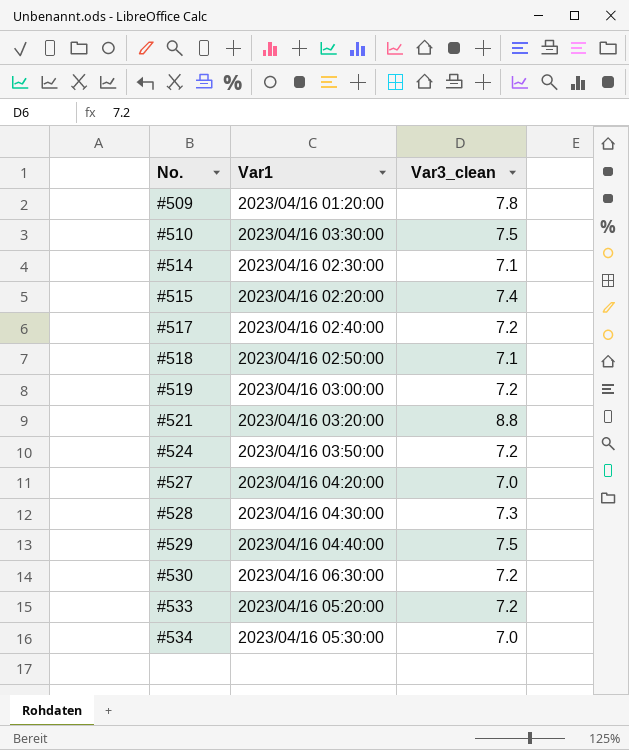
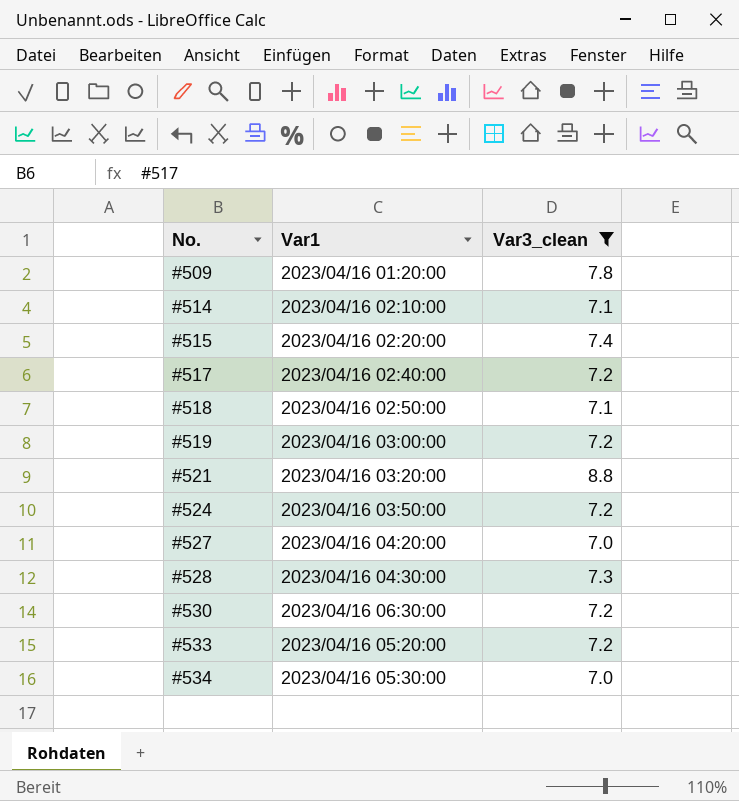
filter: none -> Var3_clean != 7.5
#514 | Var1: 2023/04/16 02:30:00 -> 2023/04/16 02:10:00

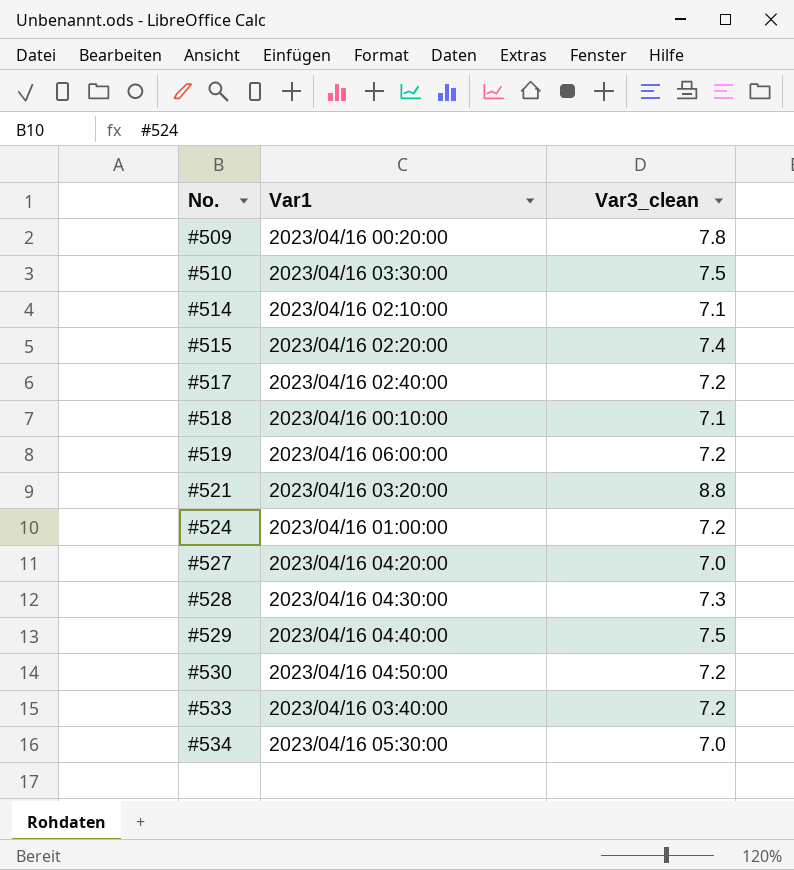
filter: Var3_clean != 7.5 -> none
#509 | Var1: 2023/04/16 01:20:00 -> 2023/04/16 00:20:00
#518 | Var1: 2023/04/16 02:50:00 -> 2023/04/16 00:10:00
#519 | Var1: 2023/04/16 03:00:00 -> 2023/04/16 06:00:00
#524 | Var1: 2023/04/16 03:50:00 -> 2023/04/16 01:00:00
#530 | Var1: 2023/04/16 06:30:00 -> 2023/04/16 04:50:00
#533 | Var1: 2023/04/16 05:20:00 -> 2023/04/16 03:40:00

